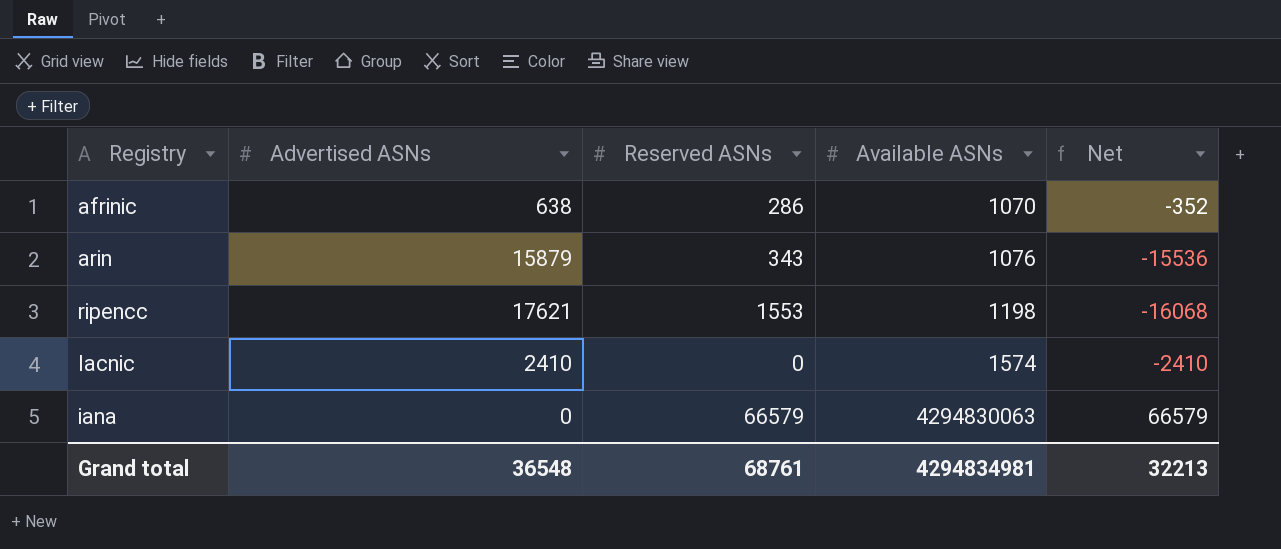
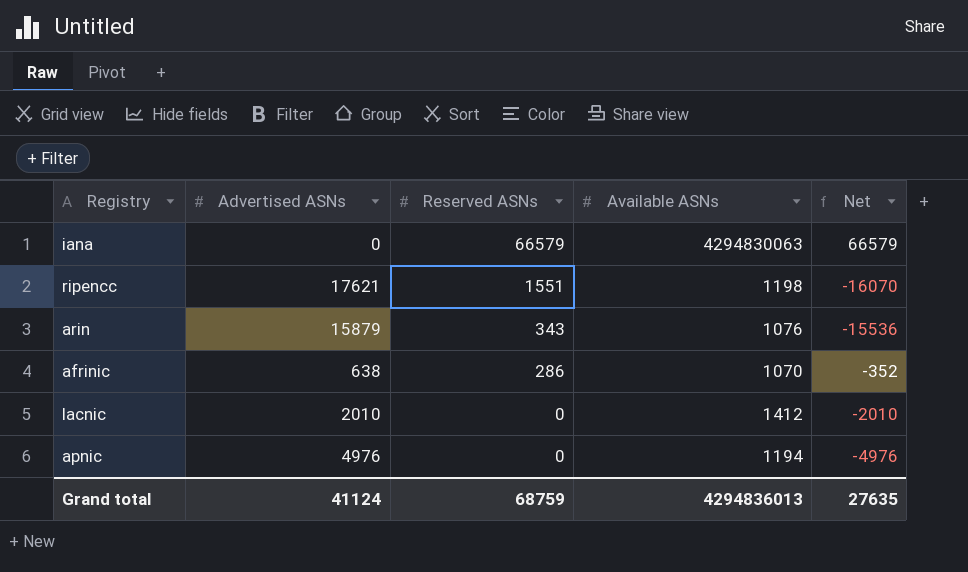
row order: Available ASNs ascending -> Reserved ASNs descending
ripencc | Reserved ASNs: 1553 -> 1551
ripencc | Net: -16068 -> -16070
lacnic | Advertised ASNs: 2410 -> 2010
lacnic | Available ASNs: 1574 -> 1412
lacnic | Net: -2410 -> -2010
row apnic: none -> 4976 | 0 | 1194 | -4976
Grand total | Advertised ASNs: 36548 -> 41124
Grand total | Reserved ASNs: 68761 -> 68759
Grand total | Available ASNs: 4294834981 -> 4294836013
Grand total | Net: 32213 -> 27635

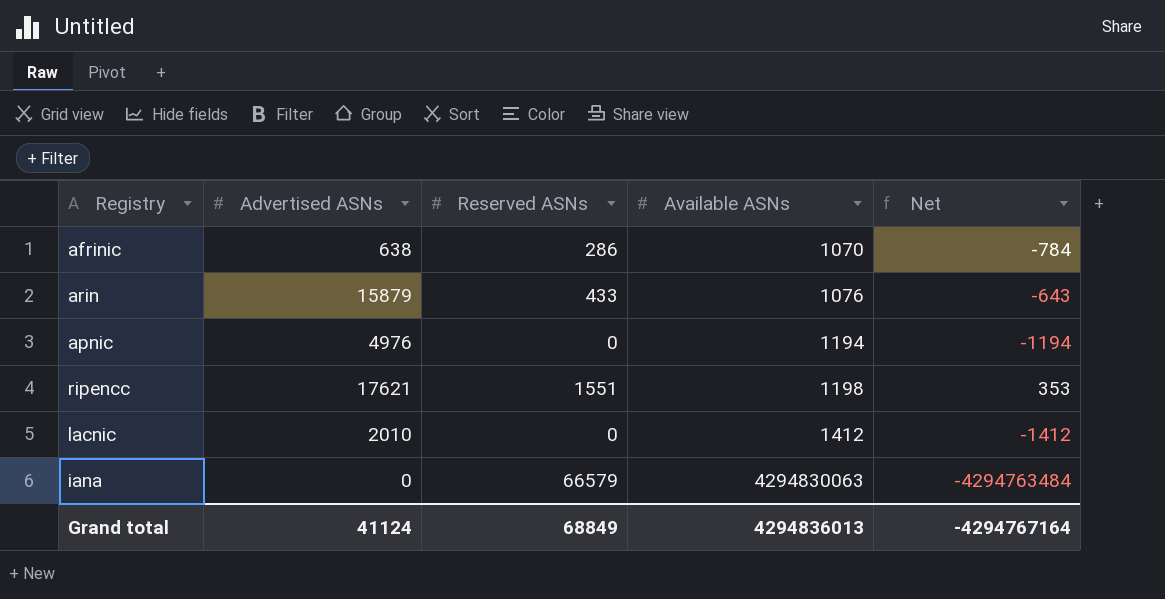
row order: Reserved ASNs descending -> Available ASNs ascending
column Net | formula: [Reserved ASNs] - [Advertised ASNs] -> [Reserved ASNs] - [Available ASNs]
arin | Reserved ASNs: 343 -> 433
Grand total | Reserved ASNs: 68759 -> 68849
Grand total | Net: 27635 -> -4294767164

